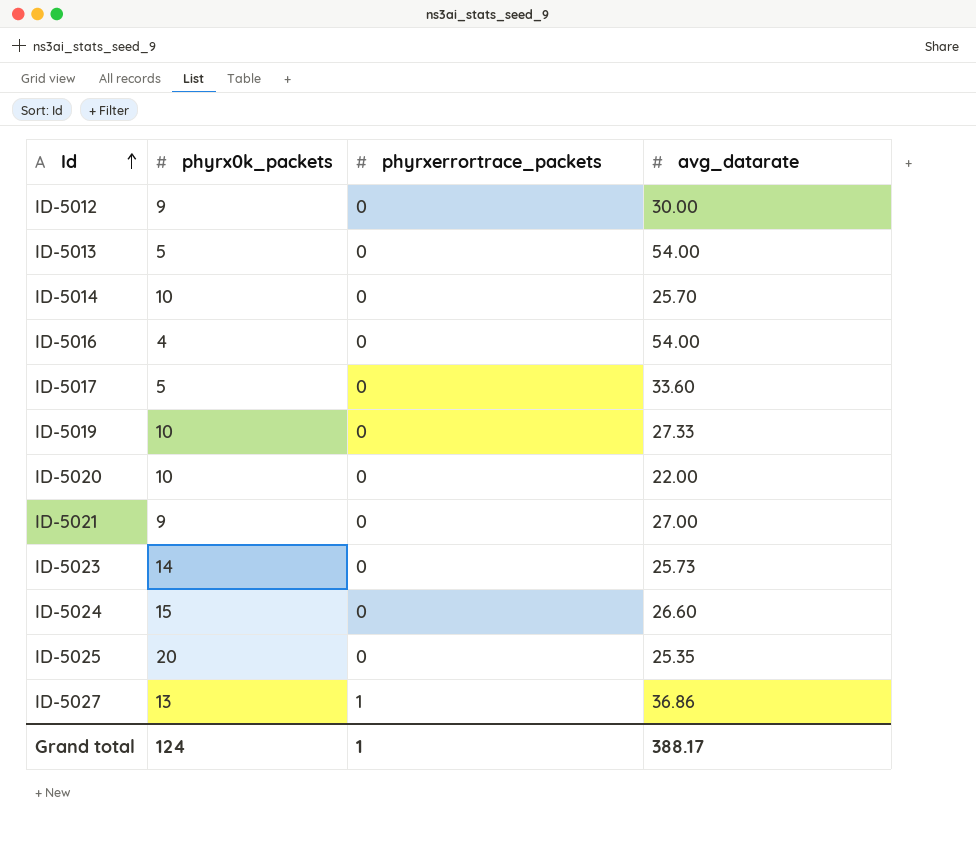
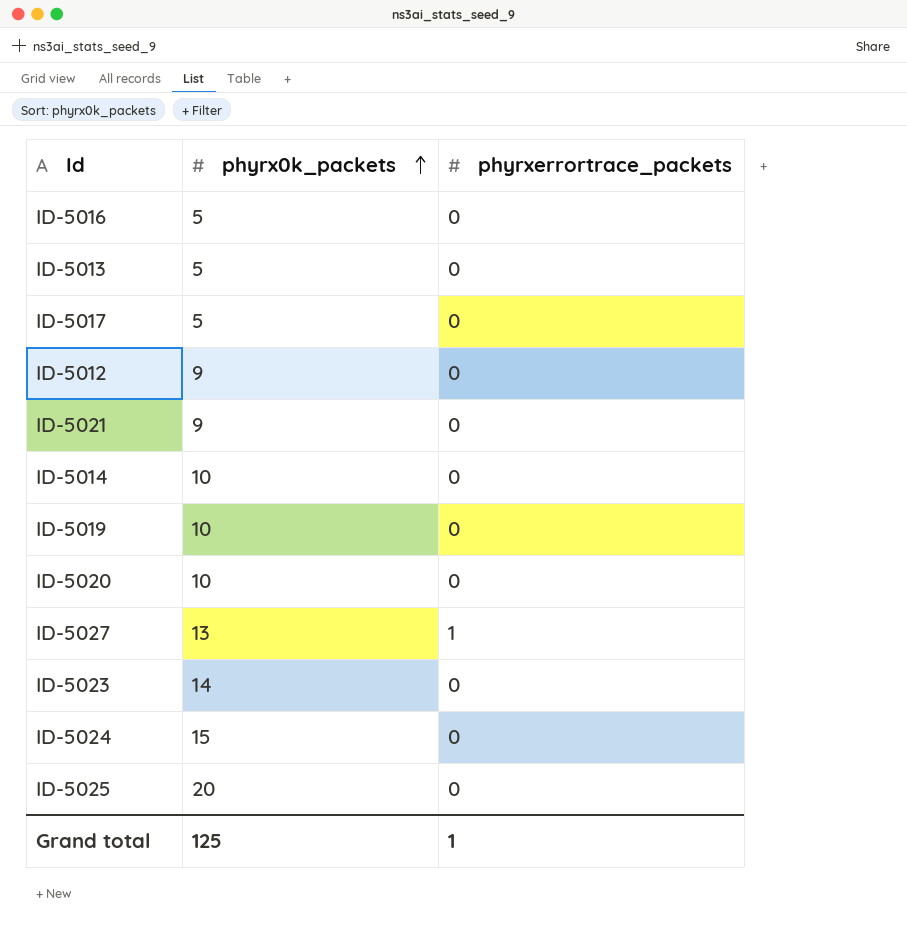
row order: Id ascending -> phyrx0k_packets ascending
column avg_datarate | position: 4 -> none
ID-5016 | phyrx0k_packets: 4 -> 5
Grand total | phyrx0k_packets: 124 -> 125

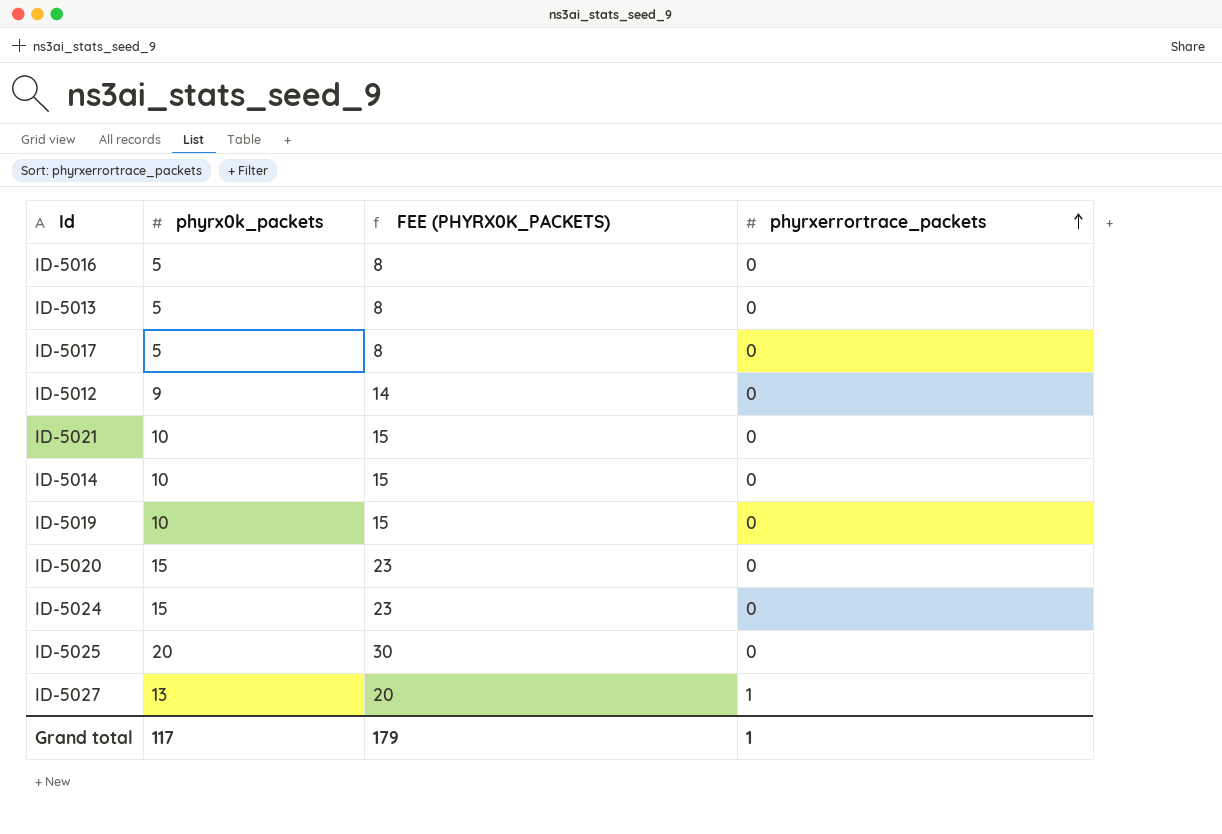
row order: phyrx0k_packets ascending -> phyrxerrortrace_packets ascending
column FEE (PHYRX0K_PACKETS) | formula: none -> [phyrx0k_packets] * 1.5
row ID-5023: 14 | 0 -> none
ID-5021 | phyrx0k_packets: 9 -> 10
ID-5020 | phyrx0k_packets: 10 -> 15
Grand total | phyrx0k_packets: 125 -> 117

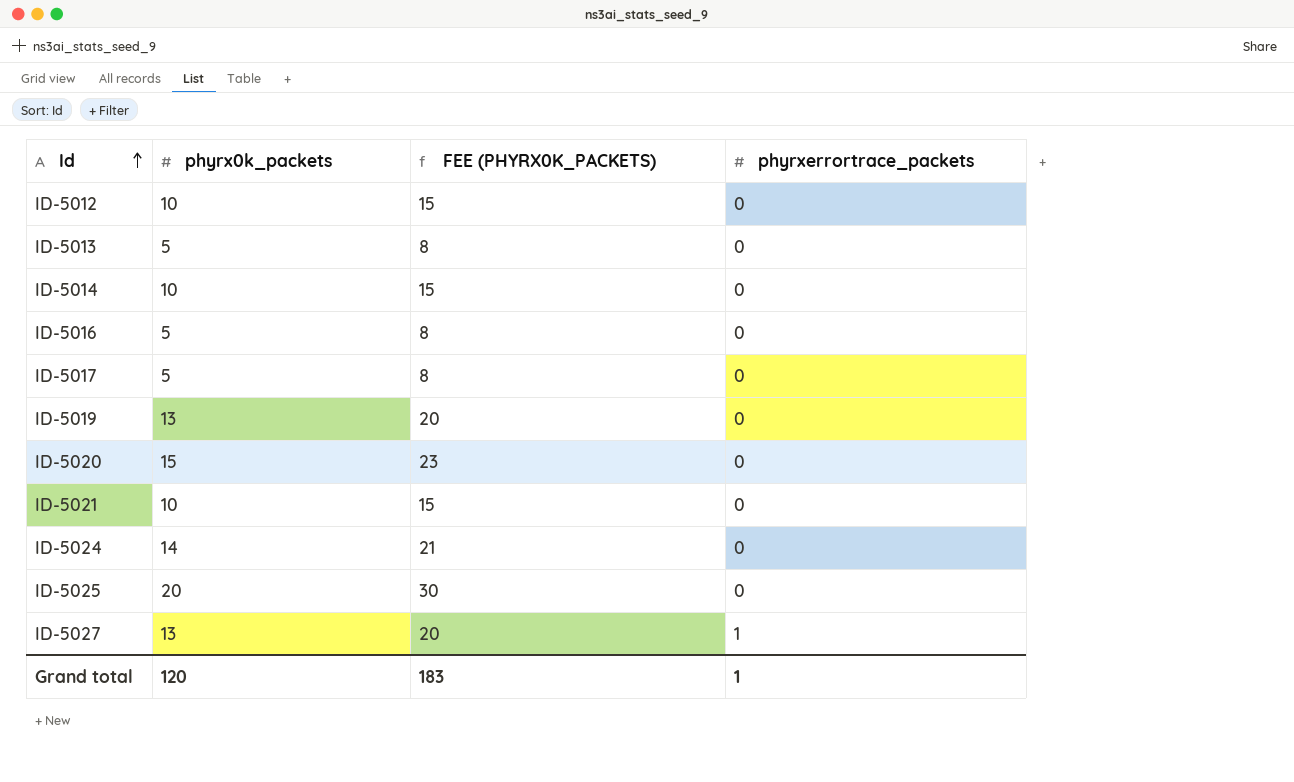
row order: phyrxerrortrace_packets ascending -> Id ascending
ID-5012 | phyrx0k_packets: 9 -> 10
ID-5012 | FEE (PHYRX0K_PACKETS): 14 -> 15
ID-5019 | phyrx0k_packets: 10 -> 13
ID-5019 | FEE (PHYRX0K_PACKETS): 15 -> 20
ID-5024 | phyrx0k_packets: 15 -> 14
ID-5024 | FEE (PHYRX0K_PACKETS): 23 -> 21
Grand total | phyrx0k_packets: 117 -> 120
Grand total | FEE (PHYRX0K_PACKETS): 179 -> 183

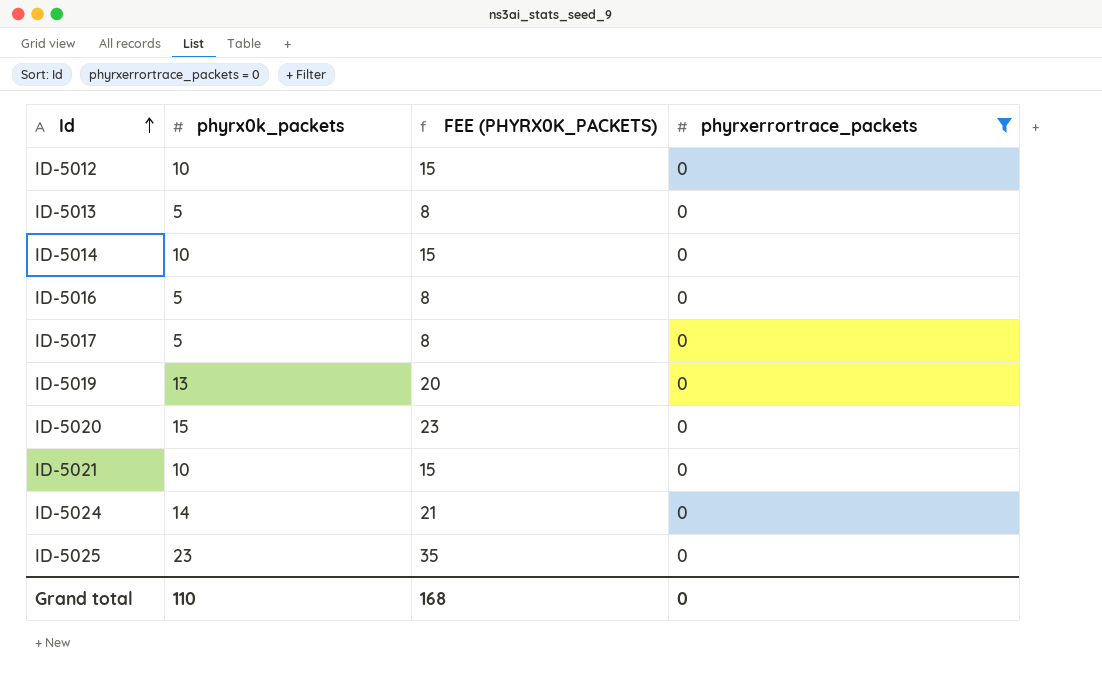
filter: none -> phyrxerrortrace_packets = 0
ID-5025 | phyrx0k_packets: 20 -> 23
ID-5025 | FEE (PHYRX0K_PACKETS): 30 -> 35
Grand total | phyrx0k_packets: 120 -> 110
Grand total | FEE (PHYRX0K_PACKETS): 183 -> 168
Grand total | phyrxerrortrace_packets: 1 -> 0

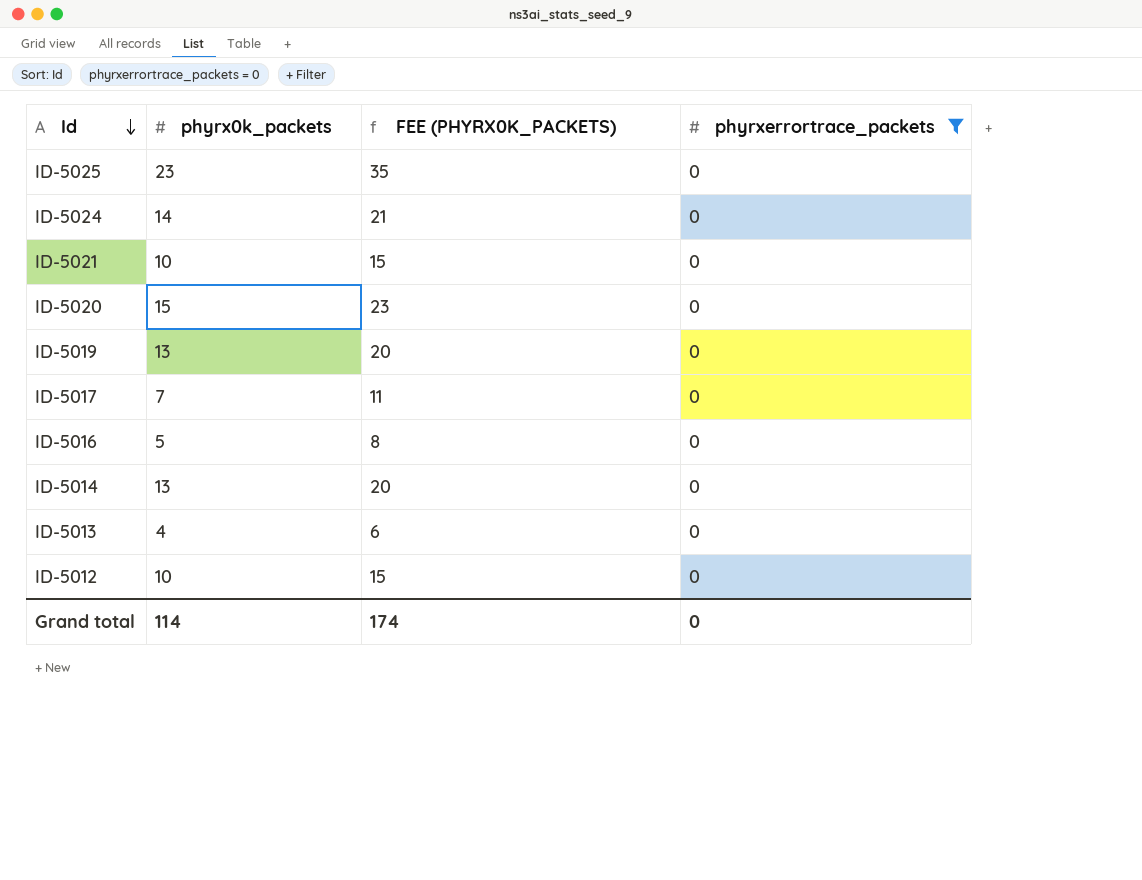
row order: Id ascending -> Id descending
ID-5017 | phyrx0k_packets: 5 -> 7
ID-5017 | FEE (PHYRX0K_PACKETS): 8 -> 11
ID-5014 | phyrx0k_packets: 10 -> 13
ID-5014 | FEE (PHYRX0K_PACKETS): 15 -> 20
ID-5013 | phyrx0k_packets: 5 -> 4
ID-5013 | FEE (PHYRX0K_PACKETS): 8 -> 6
Grand total | phyrx0k_packets: 110 -> 114
Grand total | FEE (PHYRX0K_PACKETS): 168 -> 174

